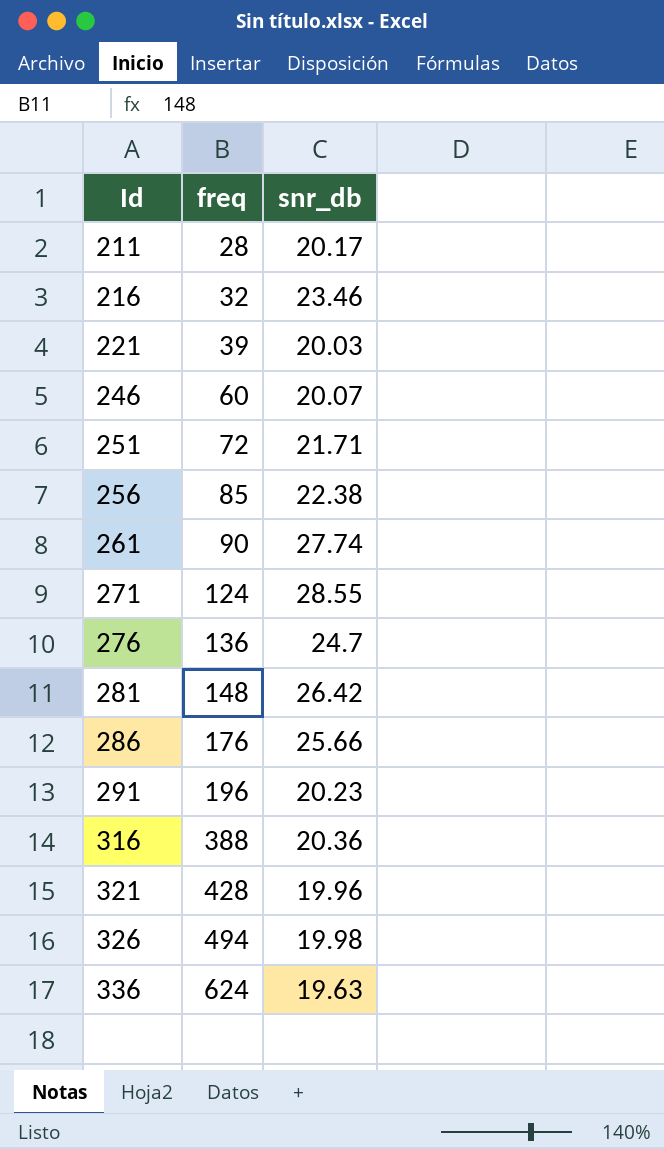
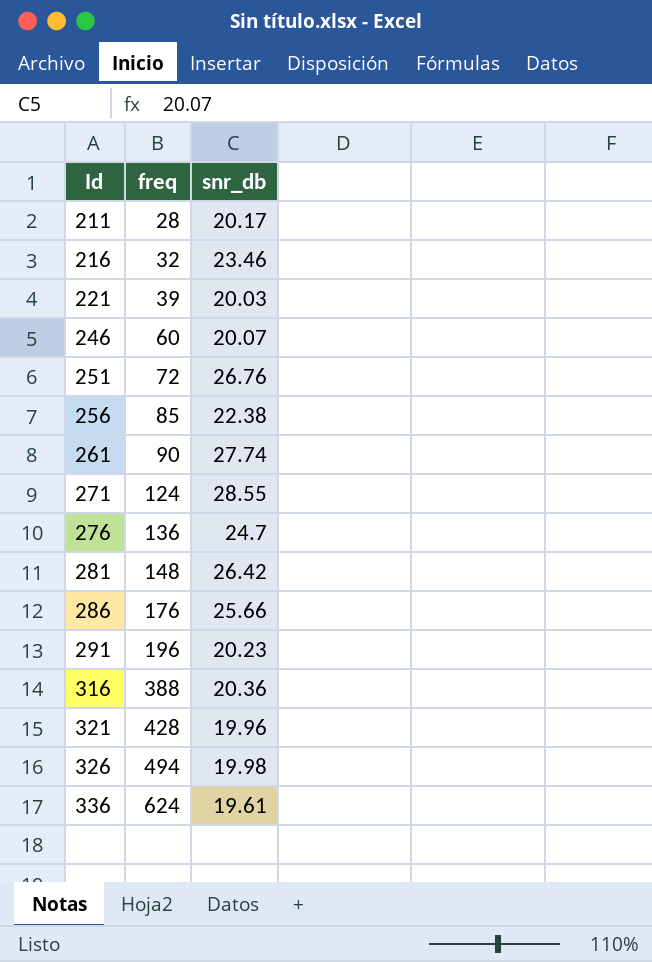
251 | snr_db: 21.71 -> 26.76
336 | snr_db: 19.63 -> 19.61

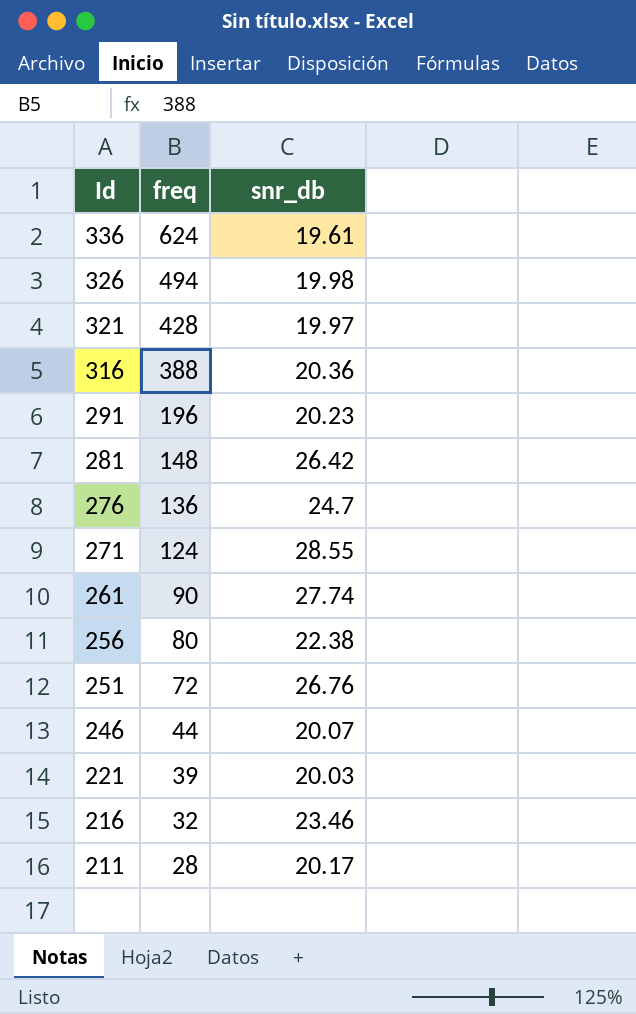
row order: Id ascending -> Id descending
row 286: 176 | 25.66 -> none
321 | snr_db: 19.96 -> 19.97
256 | freq: 85 -> 80
246 | freq: 60 -> 44

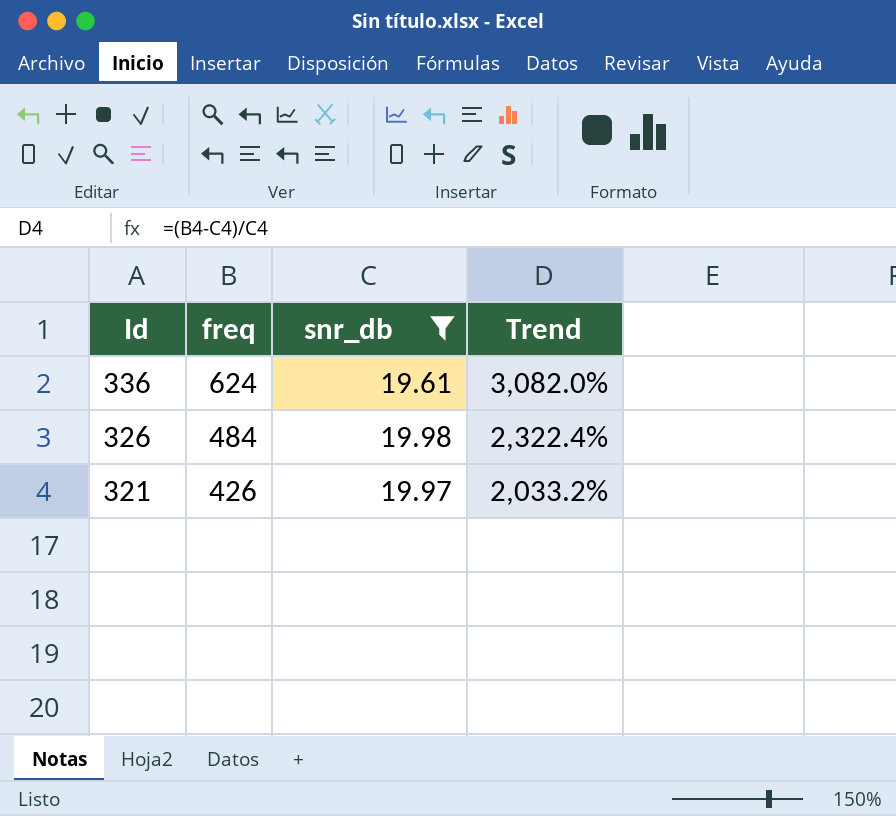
filter: none -> snr_db <= 19.98
column Trend | formula: none -> ([freq] - [snr_db]) / [snr_db]
326 | freq: 494 -> 484
321 | freq: 428 -> 426

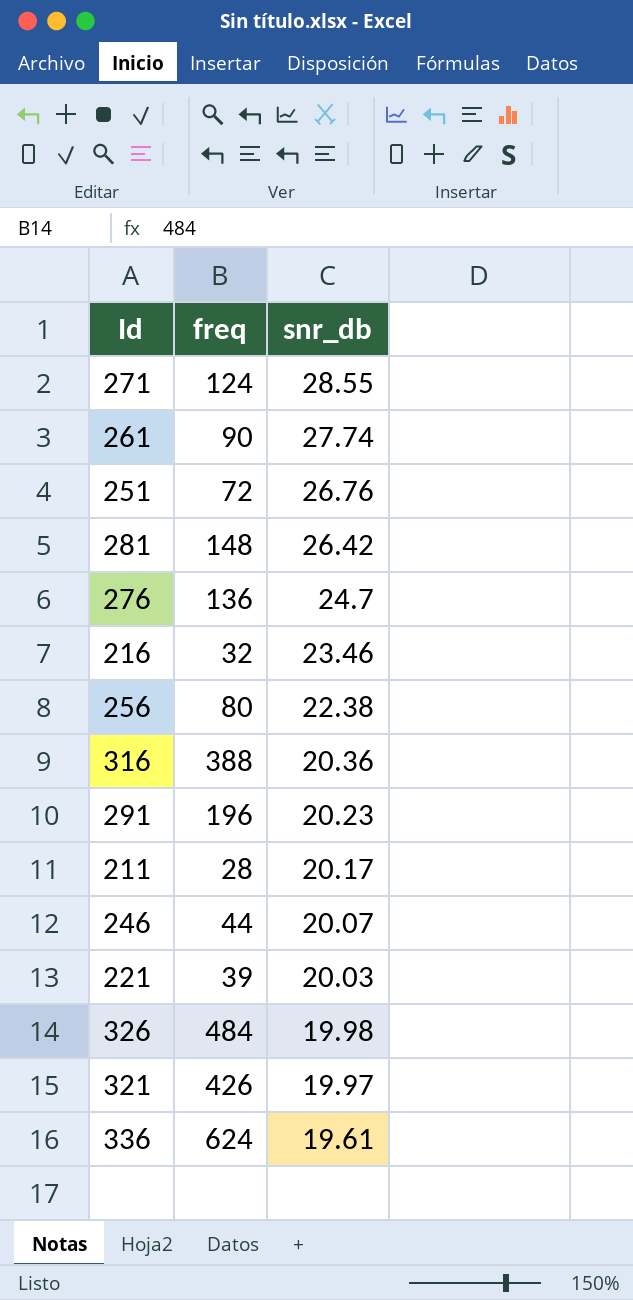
filter: snr_db <= 19.98 -> none
row order: Id descending -> snr_db descending
column Trend | formula: ([freq] - [snr_db]) / [snr_db] -> none

